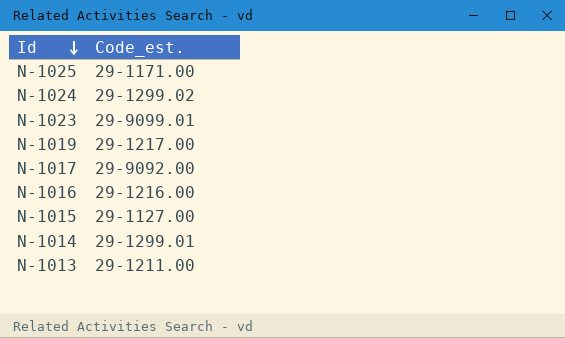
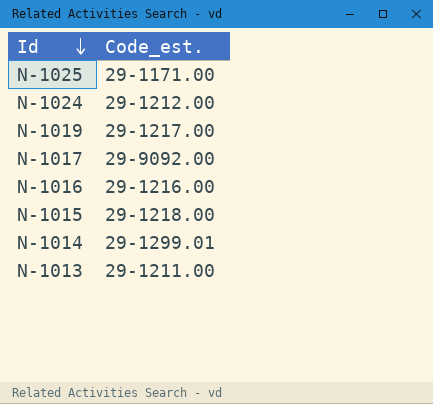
row N-1023: 29-9099.01 -> none
N-1024 | Code_est.: 29-1299.02 -> 29-1212.00
N-1015 | Code_est.: 29-1127.00 -> 29-1218.00

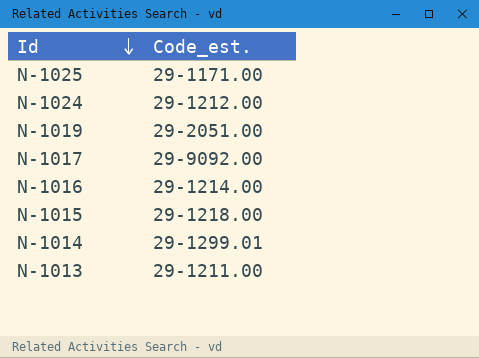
N-1019 | Code_est.: 29-1217.00 -> 29-2051.00
N-1016 | Code_est.: 29-1216.00 -> 29-1214.00

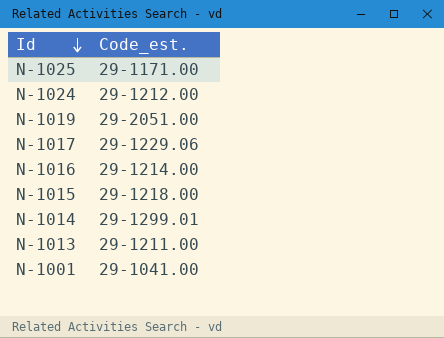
N-1017 | Code_est.: 29-9092.00 -> 29-1229.06
row N-1001: none -> 29-1041.00

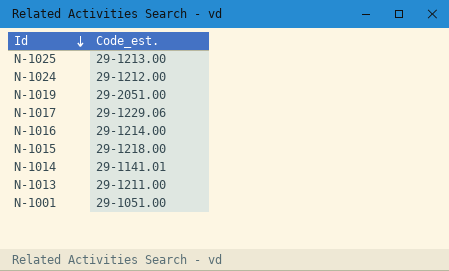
N-1025 | Code_est.: 29-1171.00 -> 29-1213.00
N-1014 | Code_est.: 29-1299.01 -> 29-1141.01
N-1001 | Code_est.: 29-1041.00 -> 29-1051.00

